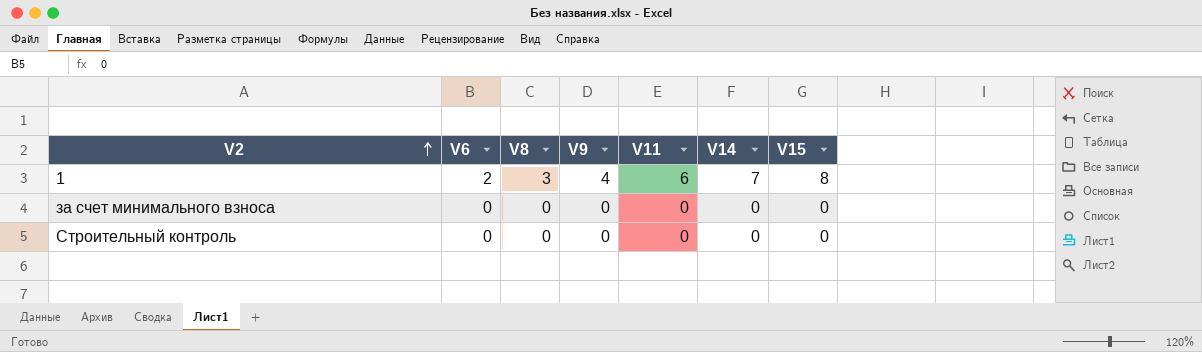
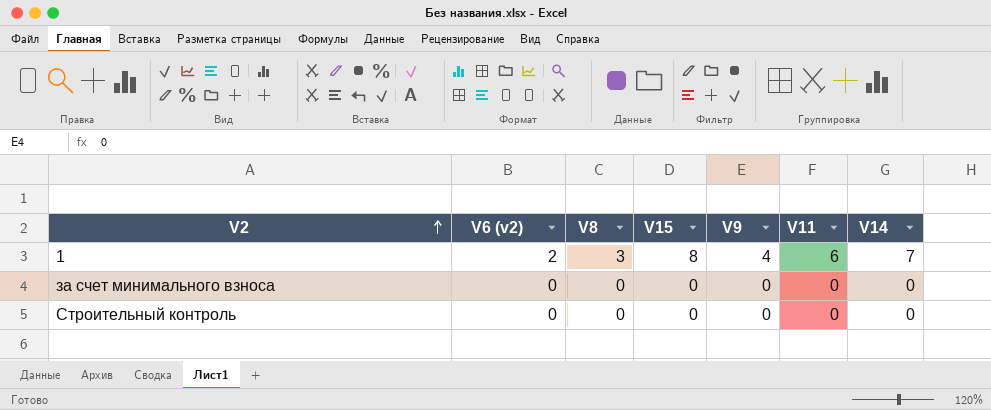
column name: V6 -> V6 (v2)
column V15 | position: 7 -> 4

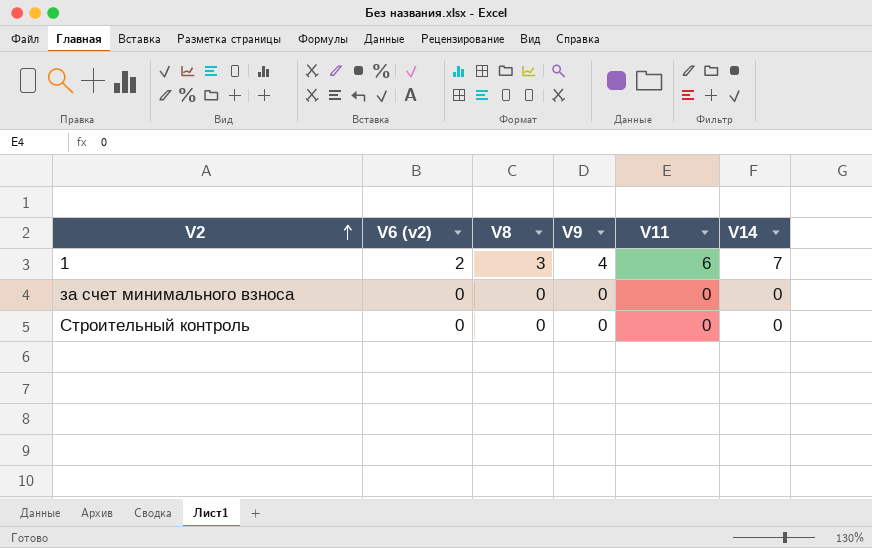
column V15 | position: 4 -> none

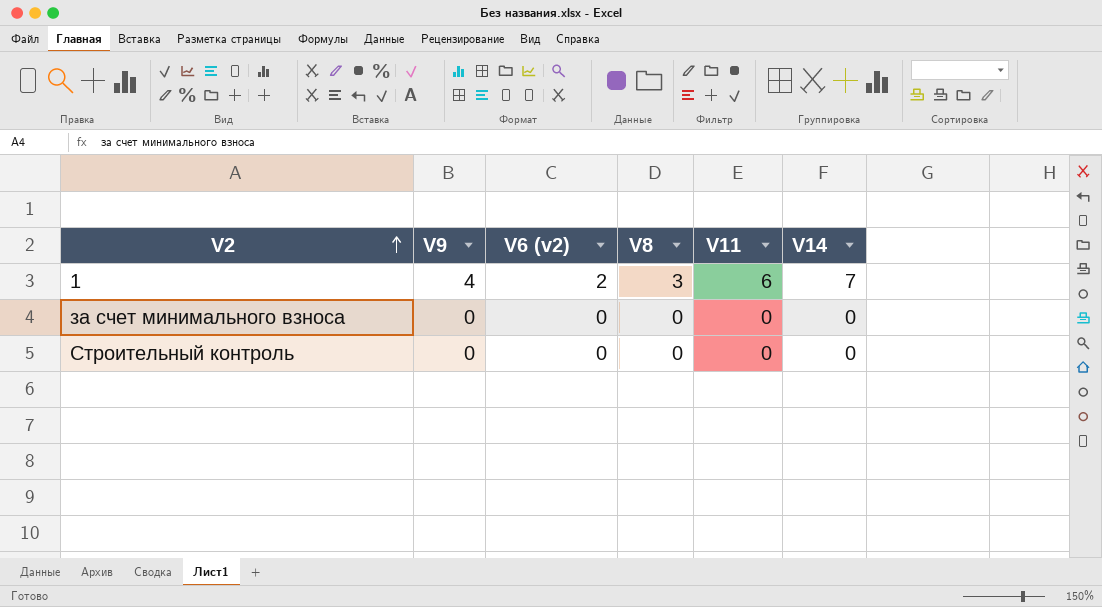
column V9 | position: 4 -> 2

